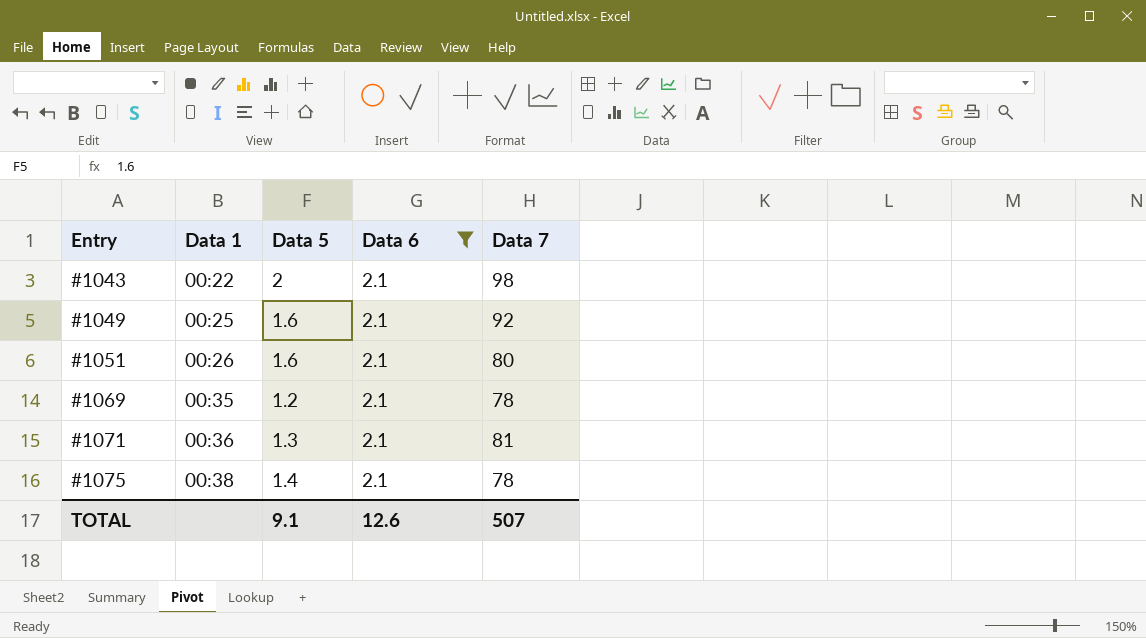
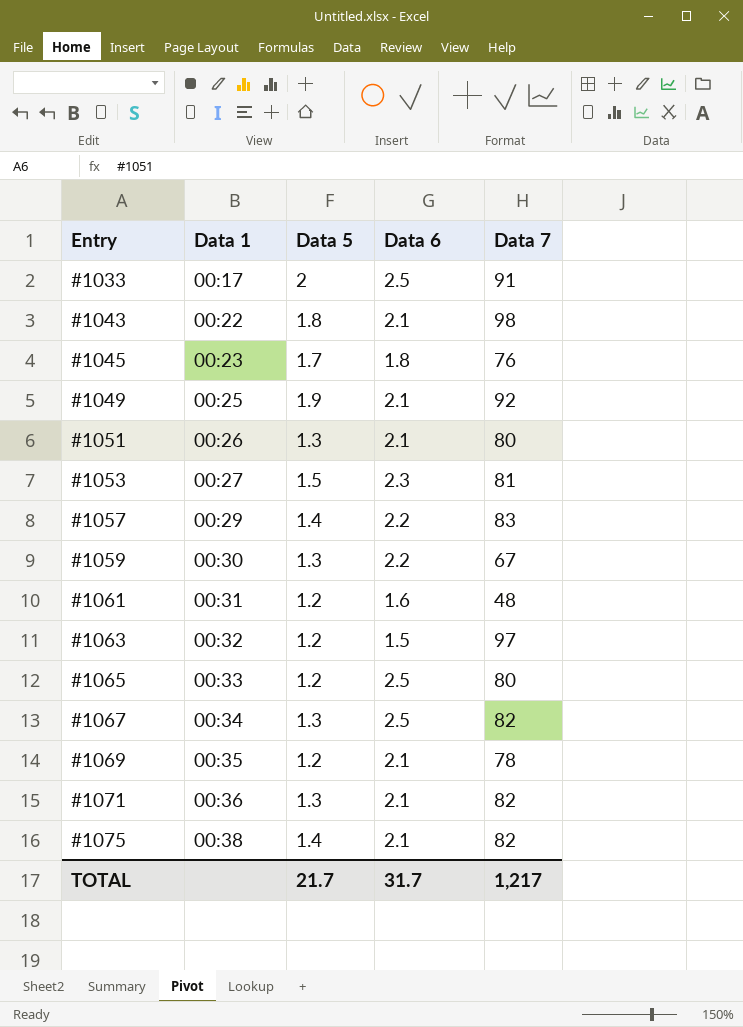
filter: Data 6 = 2.1 -> none
#1043 | Data 5: 2 -> 1.8
#1049 | Data 5: 1.6 -> 1.9
#1051 | Data 5: 1.6 -> 1.3
#1071 | Data 7: 81 -> 82
#1075 | Data 7: 78 -> 82
TOTAL | Data 5: 9.1 -> 21.7
TOTAL | Data 6: 12.6 -> 31.7
TOTAL | Data 7: 507 -> 1,217

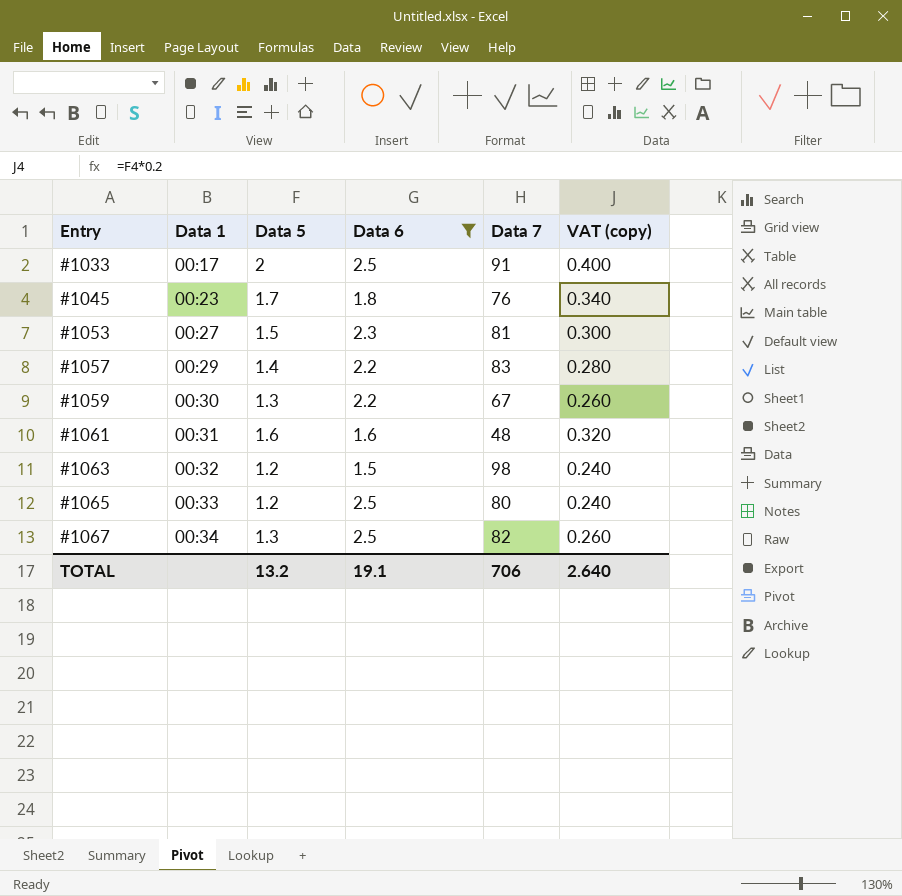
filter: none -> Data 6 != 2.1
column VAT (copy) | formula: none -> [Data 5] * 0.2
#1061 | Data 5: 1.2 -> 1.6
#1063 | Data 7: 97 -> 98
TOTAL | Data 5: 21.7 -> 13.2
TOTAL | Data 6: 31.7 -> 19.1
TOTAL | Data 7: 1,217 -> 706

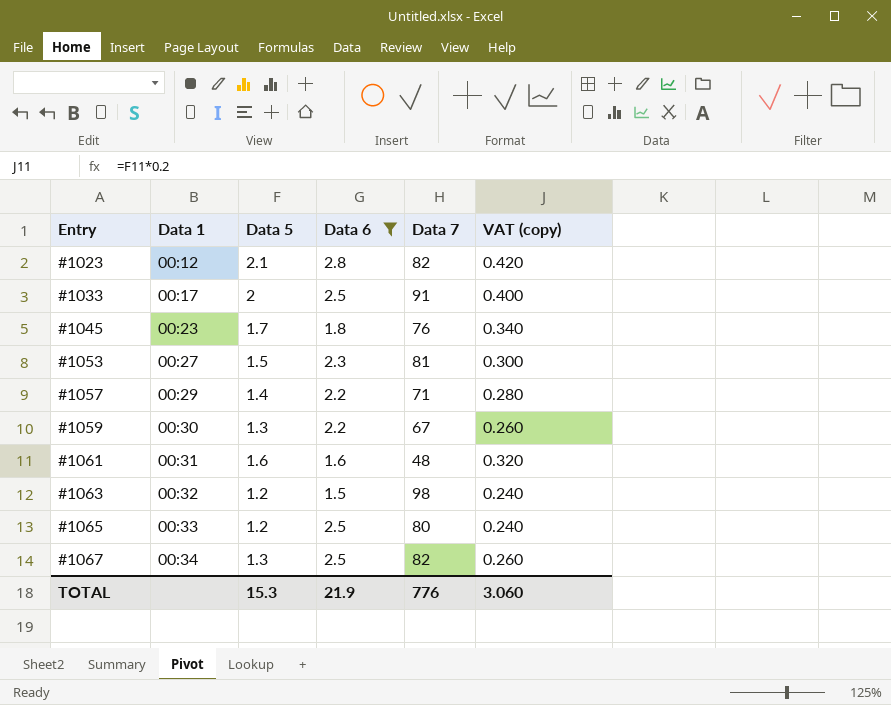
row #1023: none -> 00:12 | 2.1 | 2.8 | 82 | 0.420
#1057 | Data 7: 83 -> 71
TOTAL | Data 5: 13.2 -> 15.3
TOTAL | Data 6: 19.1 -> 21.9
TOTAL | Data 7: 706 -> 776
TOTAL | VAT (copy): 2.640 -> 3.060

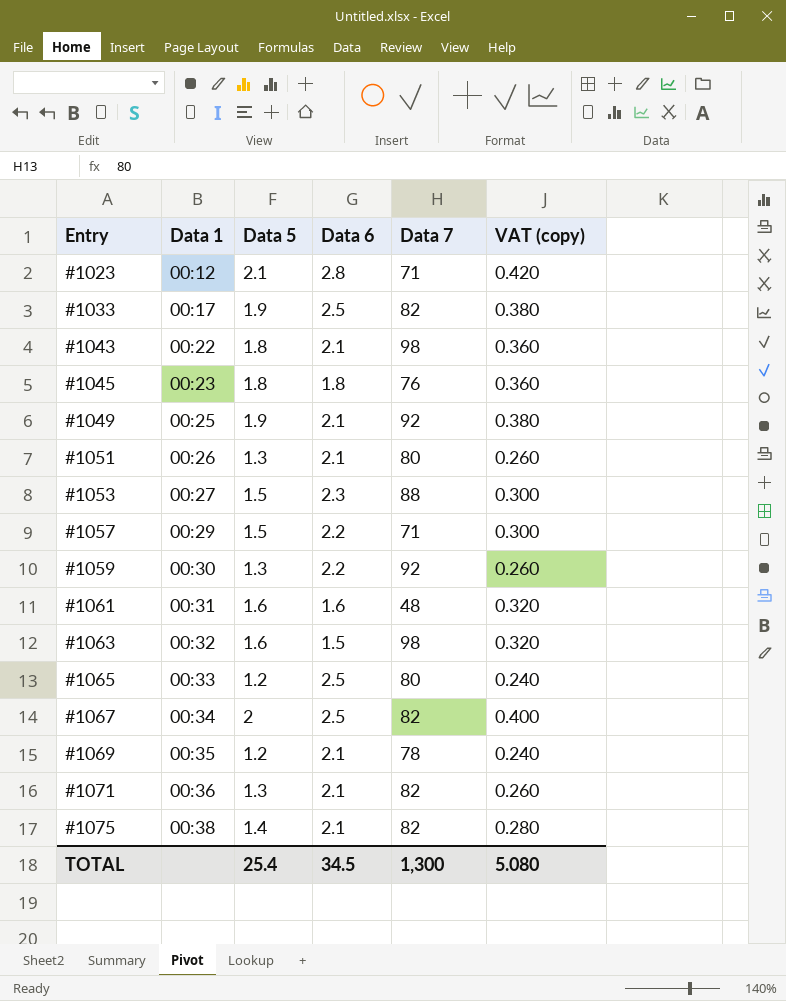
filter: Data 6 != 2.1 -> none
#1023 | Data 7: 82 -> 71
#1033 | Data 5: 2 -> 1.9
#1033 | Data 7: 91 -> 82
#1033 | VAT (copy): 0.400 -> 0.380
#1045 | Data 5: 1.7 -> 1.8
#1045 | VAT (copy): 0.340 -> 0.360
#1053 | Data 7: 81 -> 88
#1057 | Data 5: 1.4 -> 1.5
#1057 | VAT (copy): 0.280 -> 0.300
#1059 | Data 7: 67 -> 92
#1063 | Data 5: 1.2 -> 1.6
#1063 | VAT (copy): 0.240 -> 0.320
#1067 | Data 5: 1.3 -> 2
#1067 | VAT (copy): 0.260 -> 0.400
TOTAL | Data 5: 15.3 -> 25.4
TOTAL | Data 6: 21.9 -> 34.5
TOTAL | Data 7: 776 -> 1,300
TOTAL | VAT (copy): 3.060 -> 5.080

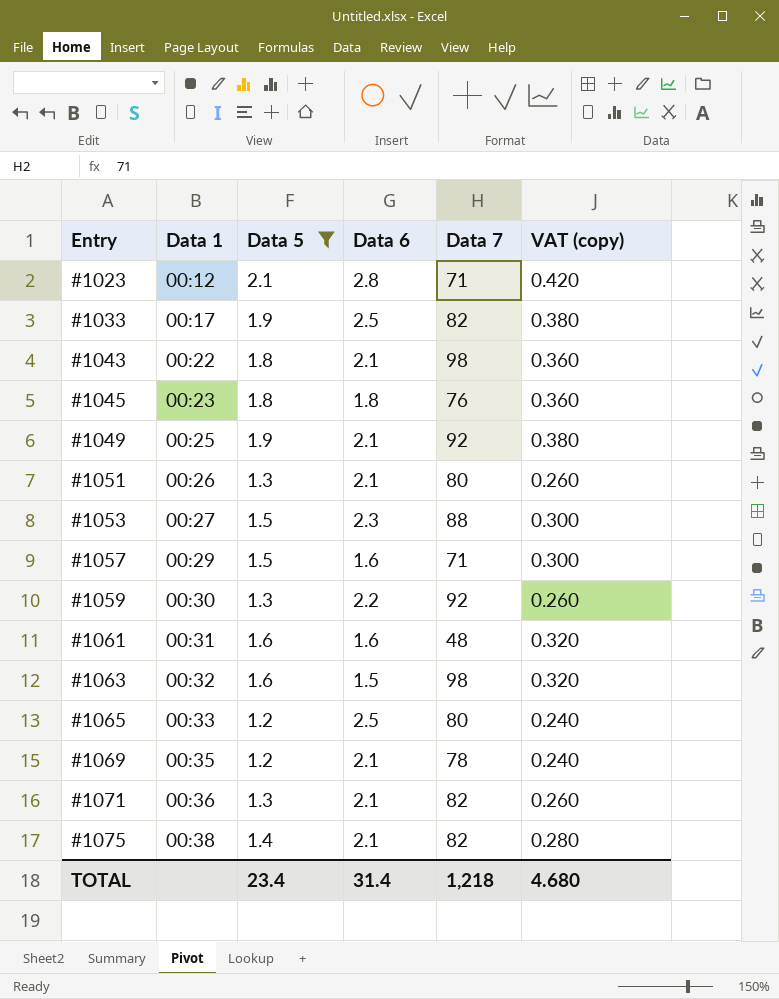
filter: none -> Data 5 != 2
#1057 | Data 6: 2.2 -> 1.6
TOTAL | Data 5: 25.4 -> 23.4
TOTAL | Data 6: 34.5 -> 31.4
TOTAL | Data 7: 1,300 -> 1,218
TOTAL | VAT (copy): 5.080 -> 4.680

